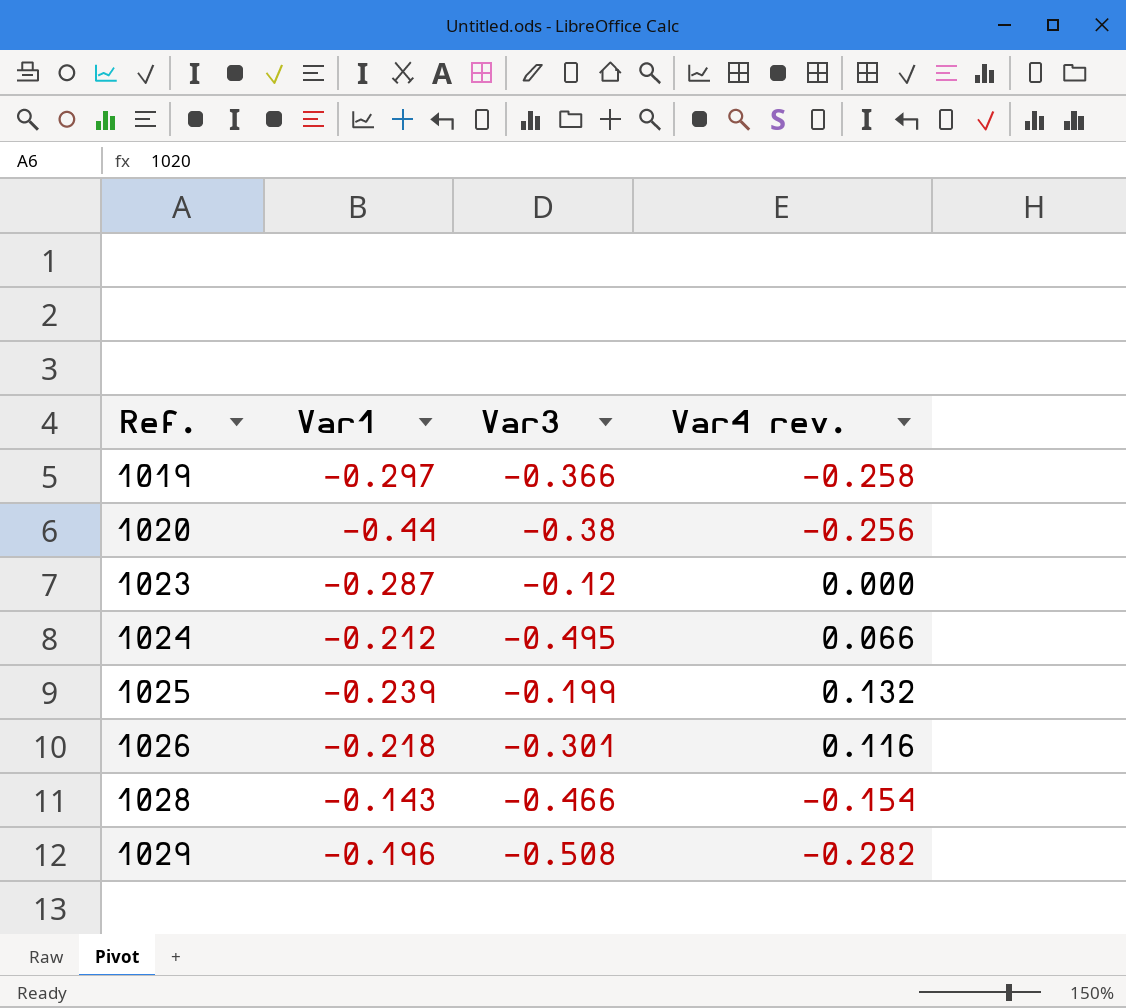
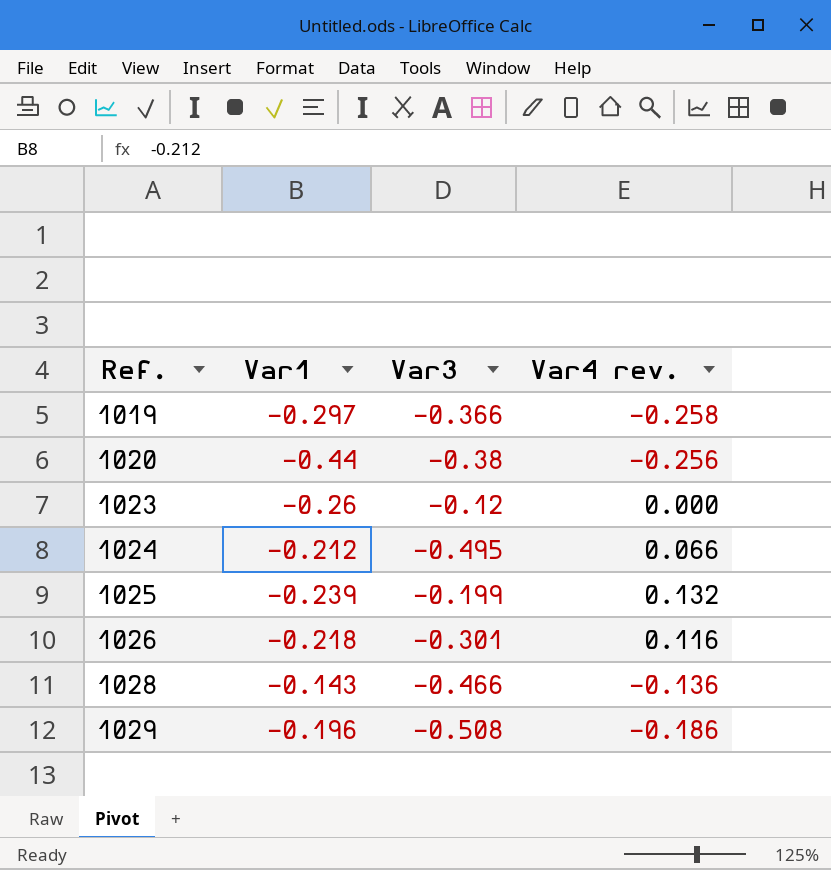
1023 | Var1: -0.287 -> -0.26
1028 | Var4 rev.: -0.154 -> -0.136
1029 | Var4 rev.: -0.282 -> -0.186

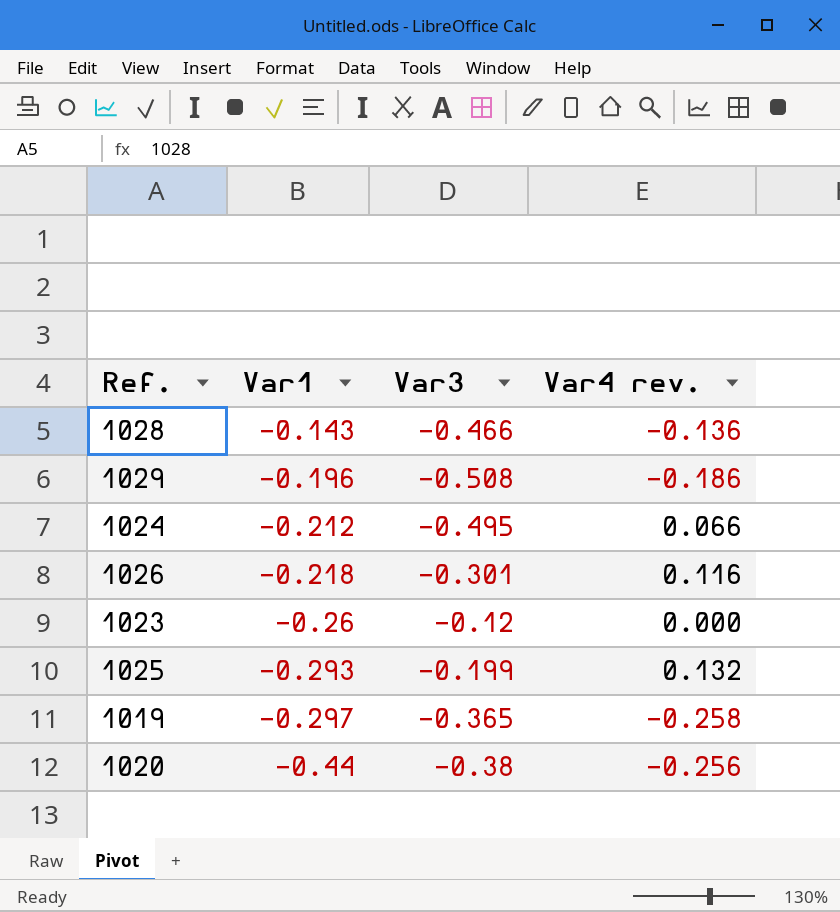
row order: Ref. ascending -> Var1 descending
1025 | Var1: -0.239 -> -0.293
1019 | Var3: -0.366 -> -0.365

